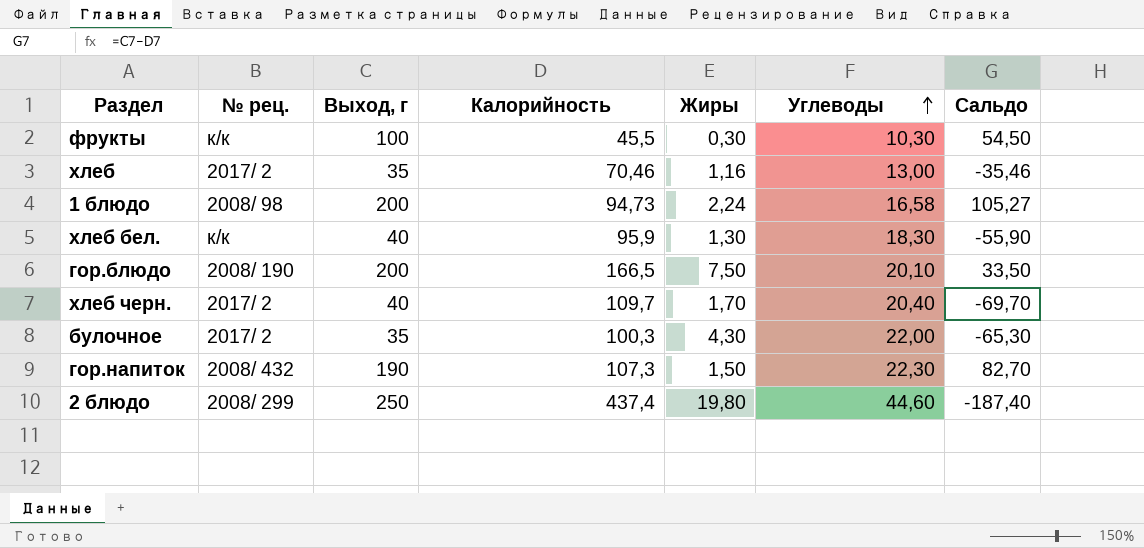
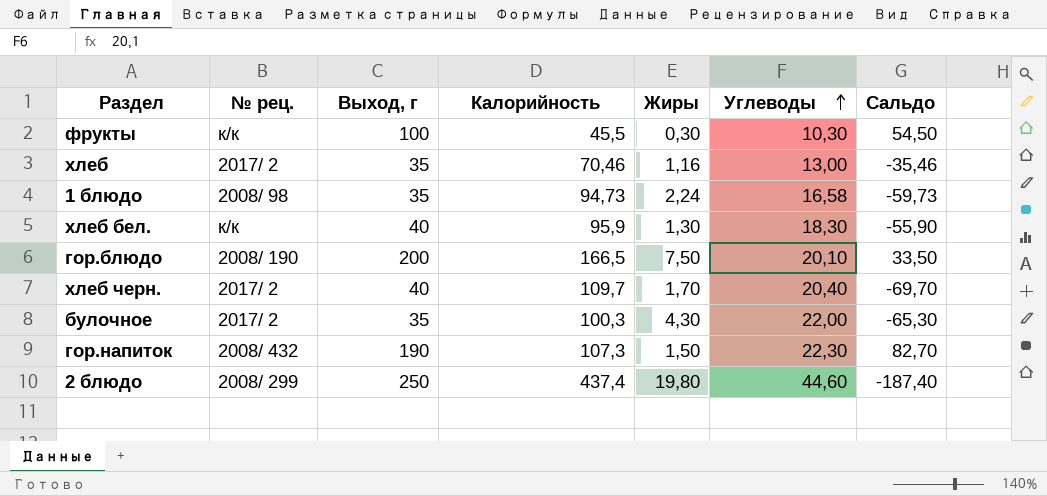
1 блюдо | Выход, г: 200 -> 35
1 блюдо | Сальдо: 105,27 -> -59,73

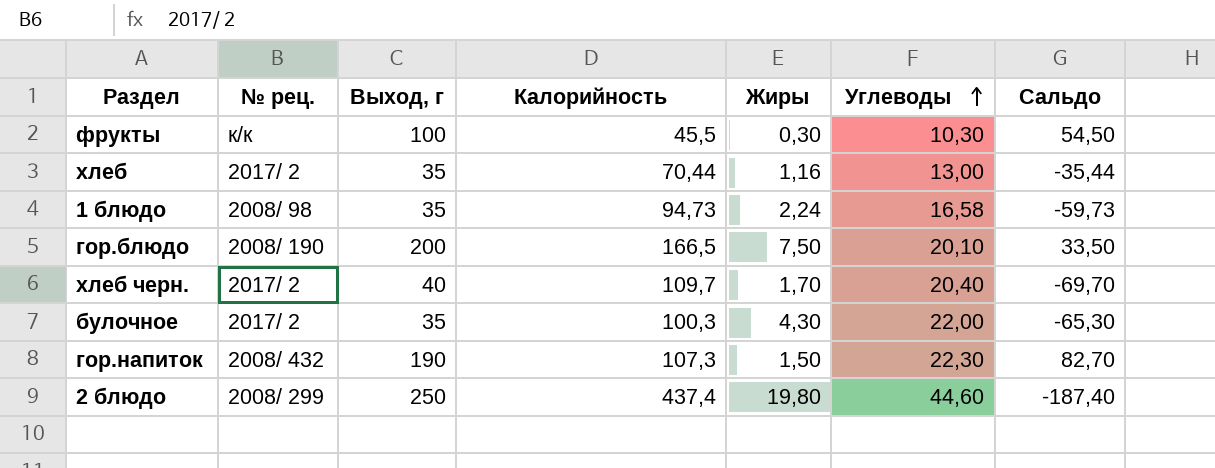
row хлеб бел.: к/к | 40 | 95,9 | 1,30 | 18,30 | -55,90 -> none
хлеб | Калорийность: 70,46 -> 70,44
хлеб | Сальдо: -35,46 -> -35,44

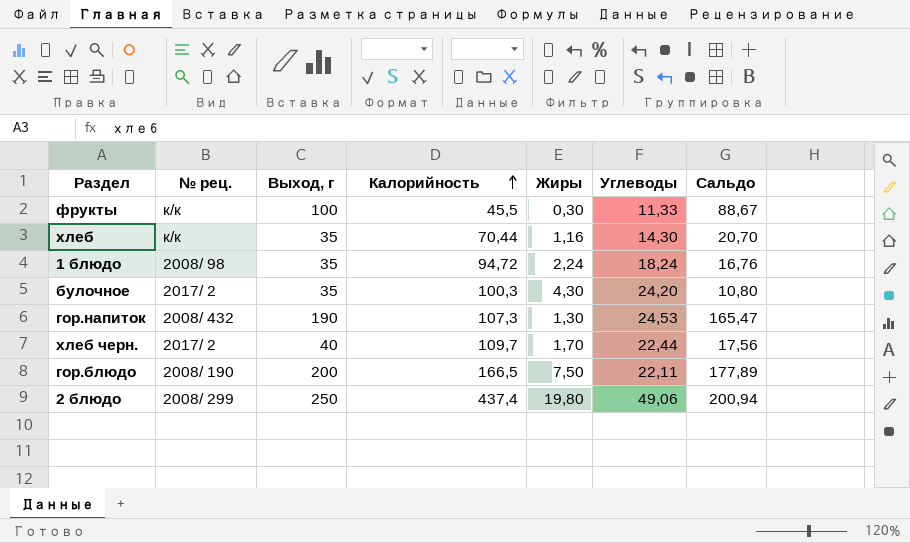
row order: Углеводы ascending -> Калорийность ascending
column Сальдо | formula: [Выход, г] - [Калорийность] -> [Выход, г] - [Углеводы]
фрукты | Углеводы: 10,30 -> 11,33
хлеб | № рец.: 2017/ 2 -> к/к
хлеб | Углеводы: 13,00 -> 14,30
1 блюдо | Калорийность: 94,73 -> 94,72
1 блюдо | Углеводы: 16,58 -> 18,24
булочное | Углеводы: 22,00 -> 24,20
гор.напиток | Жиры: 1,50 -> 1,30
гор.напиток | Углеводы: 22,30 -> 24,53
хлеб черн. | Углеводы: 20,40 -> 22,44
гор.блюдо | Углеводы: 20,10 -> 22,11
2 блюдо | Углеводы: 44,60 -> 49,06

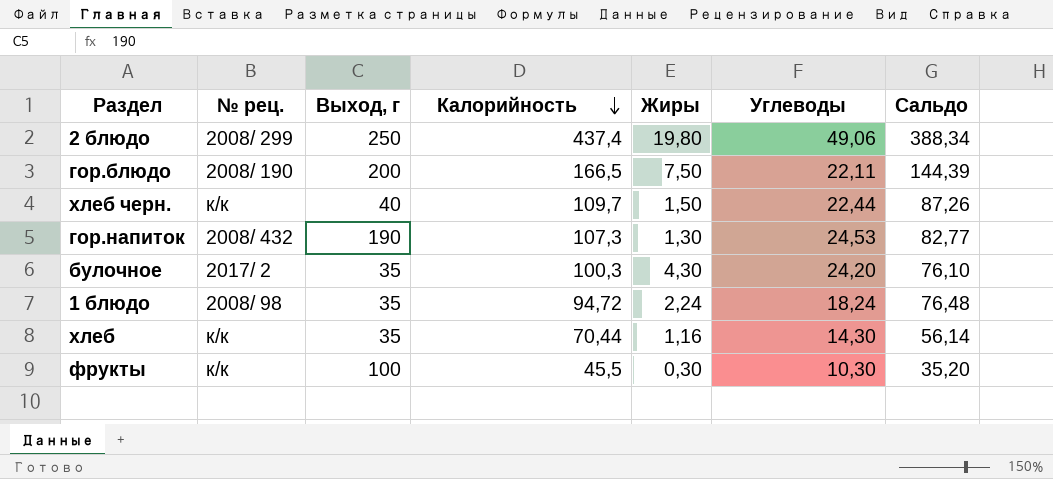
row order: Калорийность ascending -> Калорийность descending
column Сальдо | formula: [Выход, г] - [Углеводы] -> [Калорийность] - [Углеводы]
хлеб черн. | № рец.: 2017/ 2 -> к/к
хлеб черн. | Жиры: 1,70 -> 1,50
фрукты | Углеводы: 11,33 -> 10,30

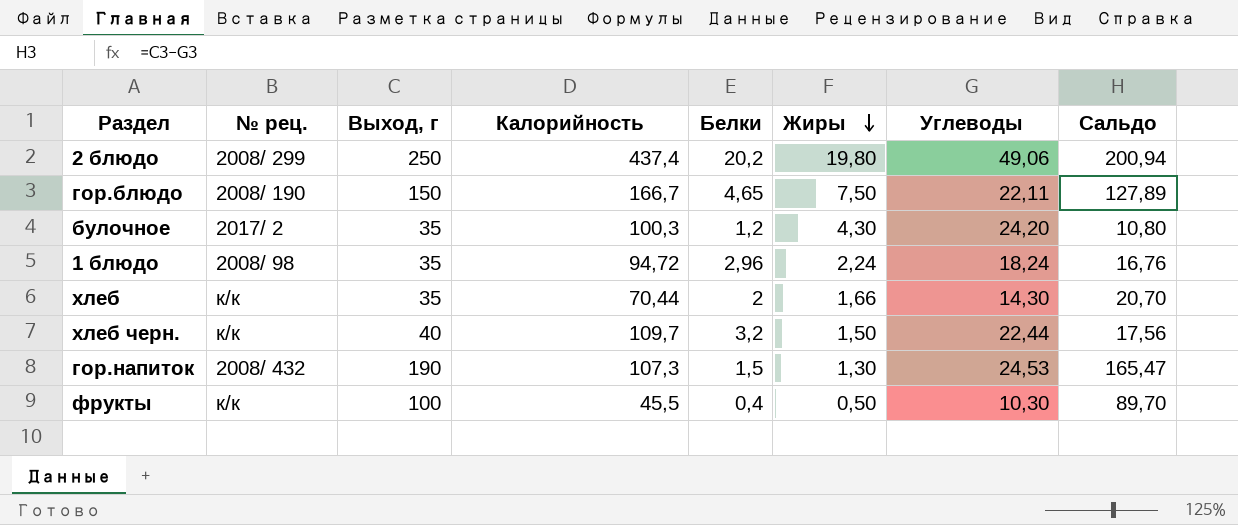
row order: Калорийность descending -> Жиры descending
column Белки | position: none -> 5
column Сальдо | formula: [Калорийность] - [Углеводы] -> [Выход, г] - [Углеводы]
гор.блюдо | Выход, г: 200 -> 150
гор.блюдо | Калорийность: 166,5 -> 166,7
хлеб | Жиры: 1,16 -> 1,66
фрукты | Жиры: 0,30 -> 0,50

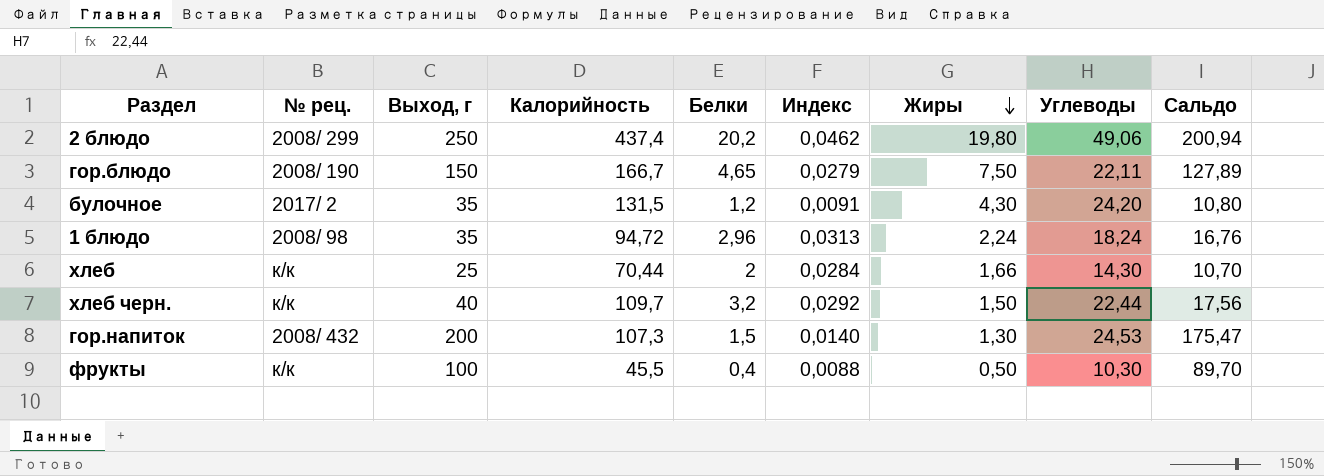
column Индекс | formula: none -> [Белки] / [Калорийность]
булочное | Калорийность: 100,3 -> 131,5
хлеб | Выход, г: 35 -> 25
хлеб | Сальдо: 20,70 -> 10,70
гор.напиток | Выход, г: 190 -> 200
гор.напиток | Сальдо: 165,47 -> 175,47

